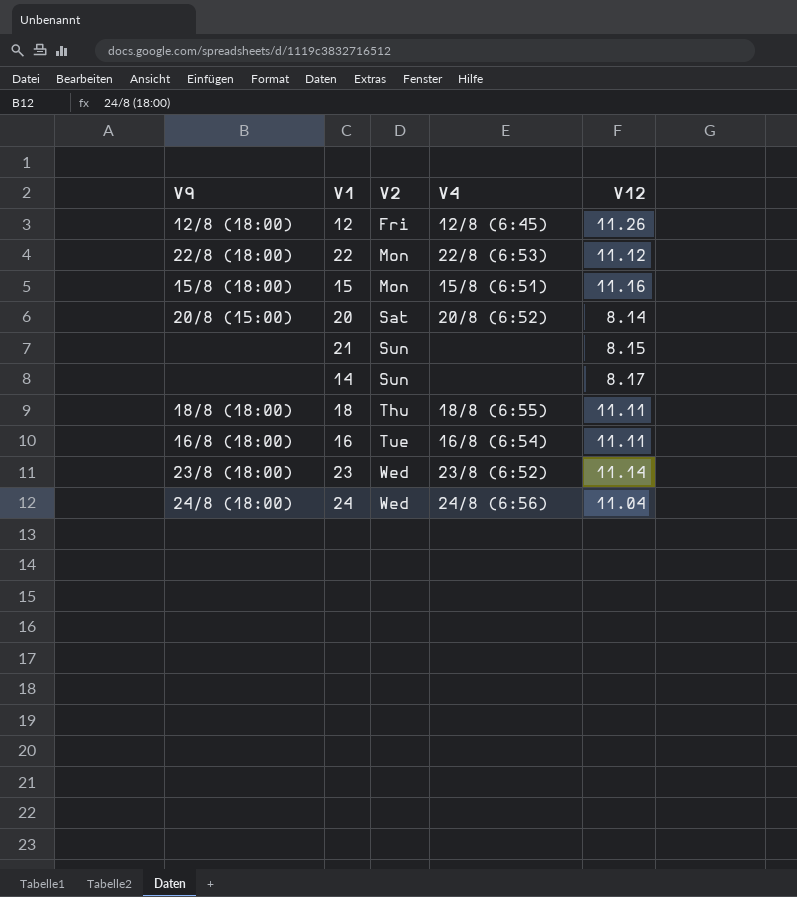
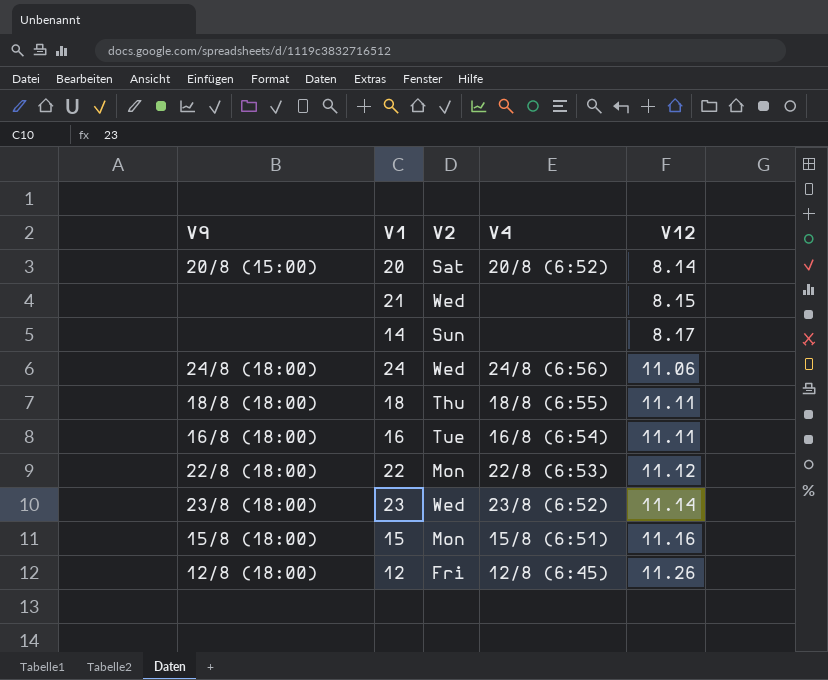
row order: V2 ascending -> V12 ascending
21 | V2: Sun -> Wed
24 | V12: 11.04 -> 11.06

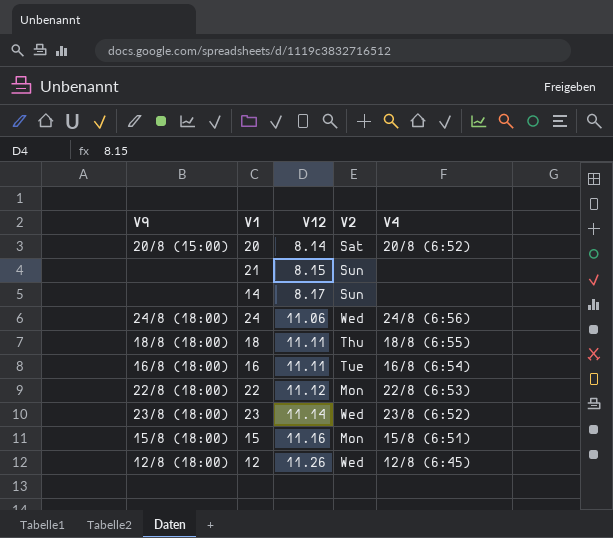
column V12 | position: 5 -> 3
21 | V2: Wed -> Sun
12 | V2: Fri -> Wed

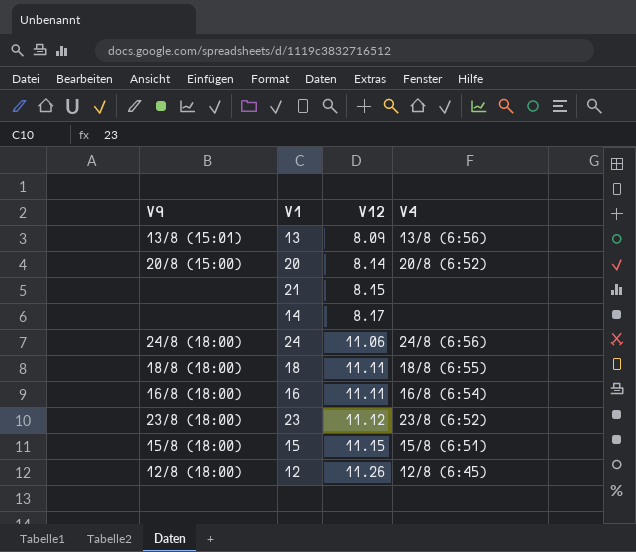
column V2 | position: 4 -> none
row 22: 22/8 (18:00) | 11.12 | Mon | 22/8 (6:53) -> none
row 13: none -> 13/8 (15:01) | 8.09 | 13/8 (6:56)
23 | V12: 11.14 -> 11.12
15 | V12: 11.16 -> 11.15

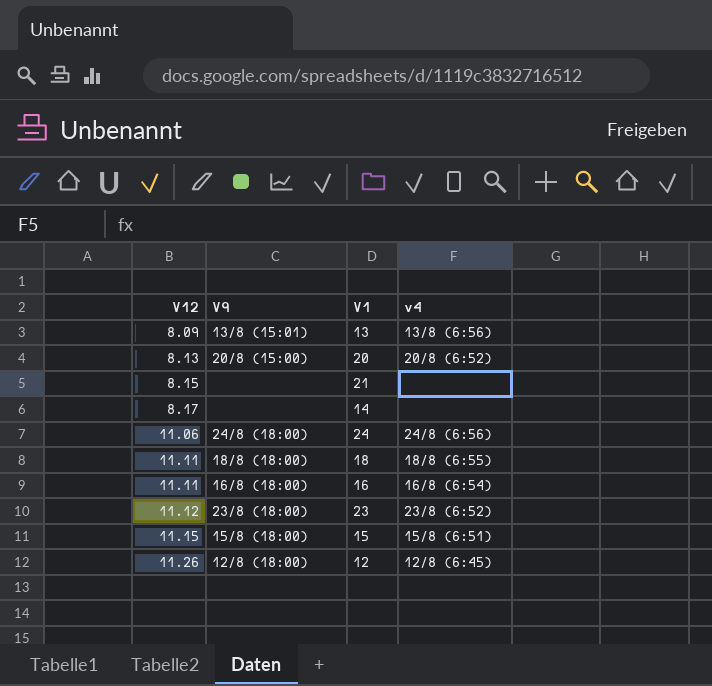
column V12 | position: 3 -> 1
column name: V4 -> v4
20 | V12: 8.14 -> 8.13

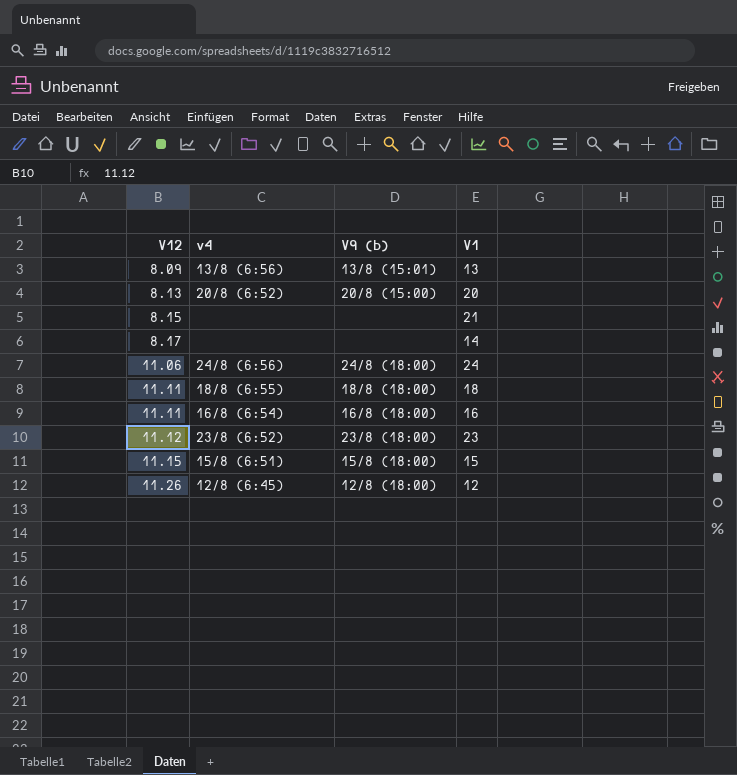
column v4 | position: 4 -> 2
column name: V9 -> V9 (b)

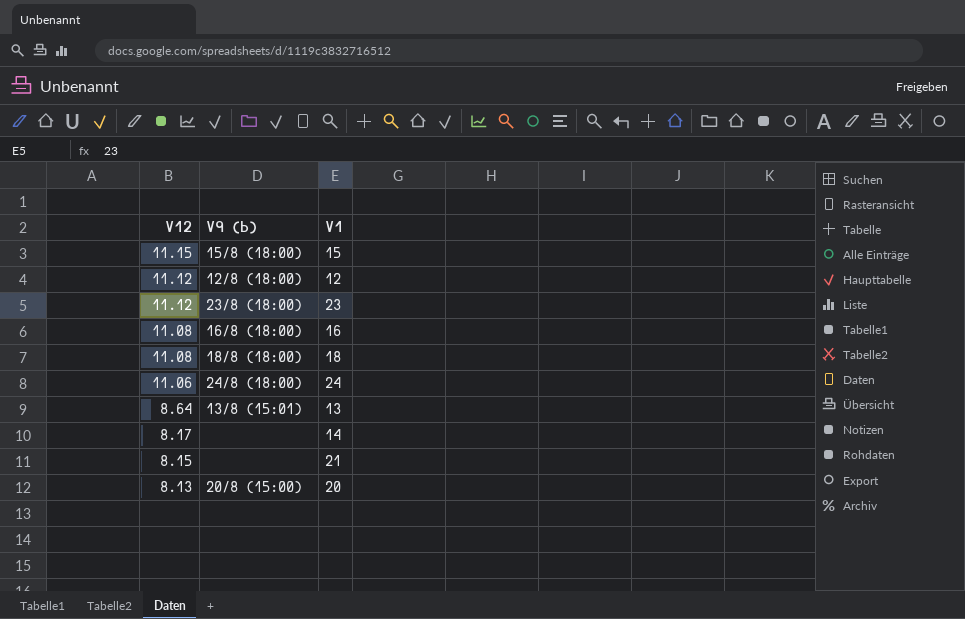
row order: V12 ascending -> V12 descending
column v4 | position: 2 -> none
12 | V12: 11.26 -> 11.12
16 | V12: 11.11 -> 11.08
18 | V12: 11.11 -> 11.08
13 | V12: 8.09 -> 8.64

